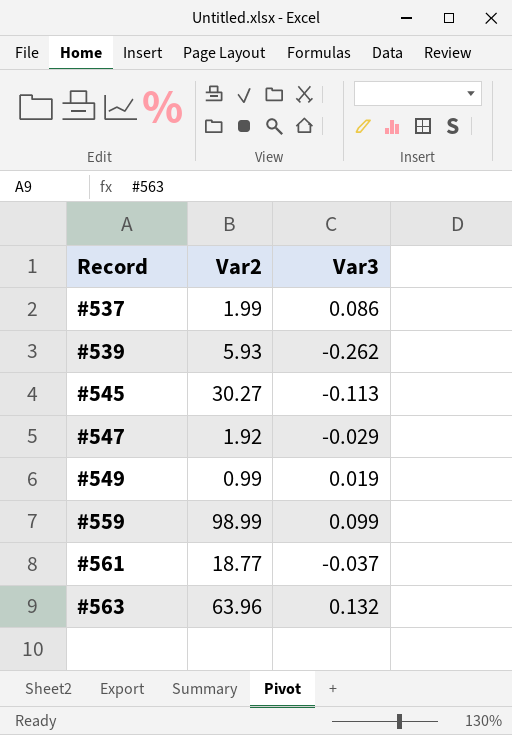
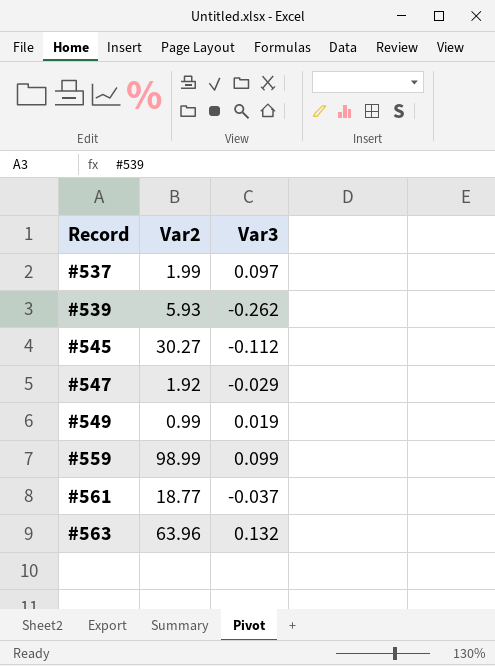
#537 | Var3: 0.086 -> 0.097
#545 | Var3: -0.113 -> -0.112

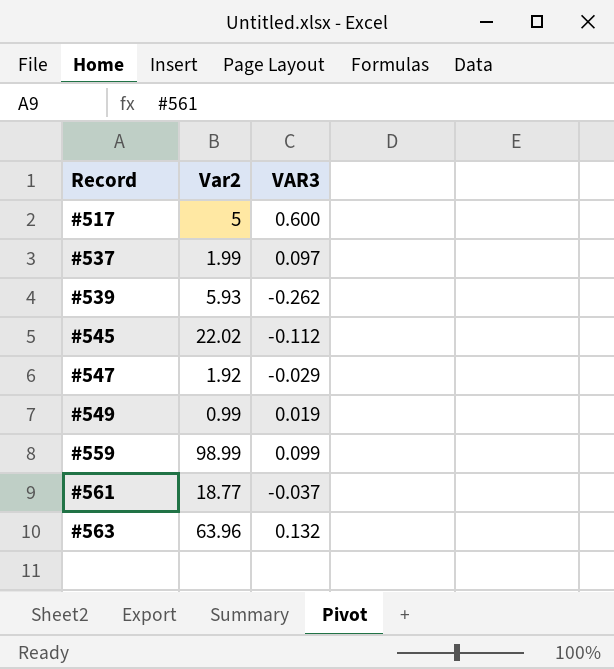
column name: Var3 -> VAR3
row #517: none -> 5 | 0.600
#545 | Var2: 30.27 -> 22.02

